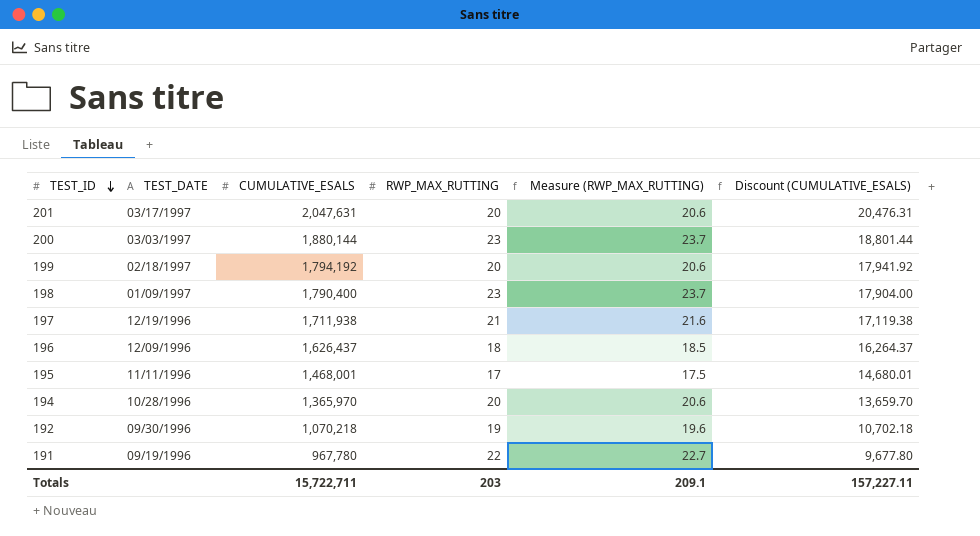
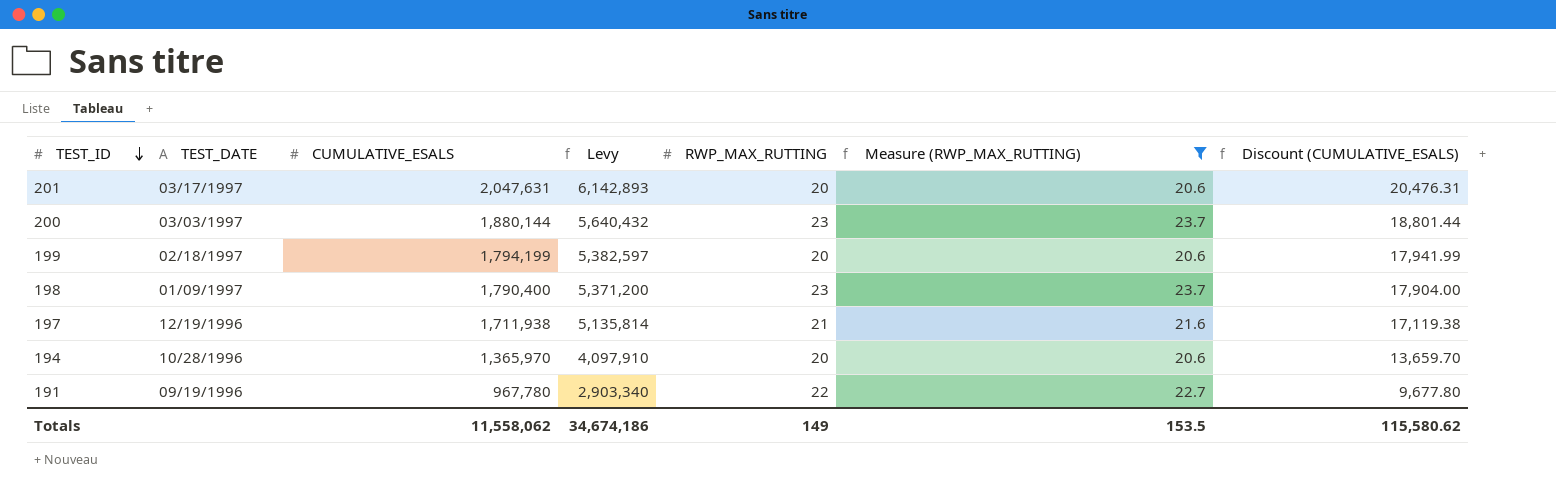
filter: none -> Measure (RWP_MAX_RUTTING) >= 20.6
column Levy | formula: none -> [CUMULATIVE_ESALS] * 3
199 | CUMULATIVE_ESALS: 1,794,192 -> 1,794,199
199 | Discount (CUMULATIVE_ESALS): 17,941.92 -> 17,941.99
Totals | CUMULATIVE_ESALS: 15,722,711 -> 11,558,062
Totals | RWP_MAX_RUTTING: 203 -> 149
Totals | Measure (RWP_MAX_RUTTING): 209.1 -> 153.5
Totals | Discount (CUMULATIVE_ESALS): 157,227.11 -> 115,580.62

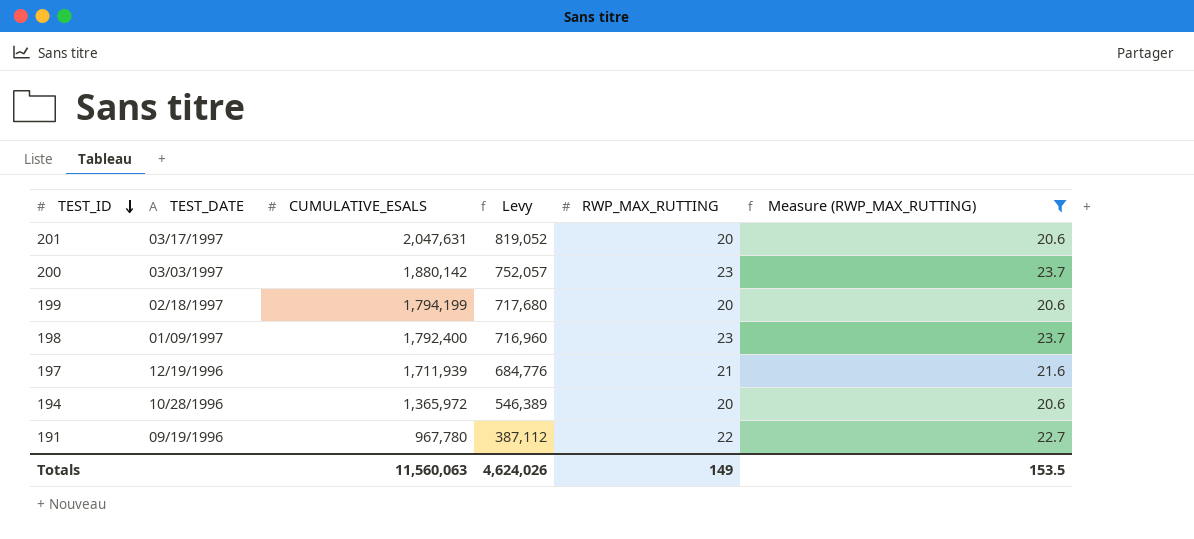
column Discount (CUMULATIVE_ESALS) | formula: [CUMULATIVE_ESALS] * 0.01 -> none
column Levy | formula: [CUMULATIVE_ESALS] * 3 -> [CUMULATIVE_ESALS] * 0.4
200 | CUMULATIVE_ESALS: 1,880,144 -> 1,880,142
198 | CUMULATIVE_ESALS: 1,790,400 -> 1,792,400
197 | CUMULATIVE_ESALS: 1,711,938 -> 1,711,939
194 | CUMULATIVE_ESALS: 1,365,970 -> 1,365,972
Totals | CUMULATIVE_ESALS: 11,558,062 -> 11,560,063
Totals | Levy: 34,674,186 -> 4,624,026

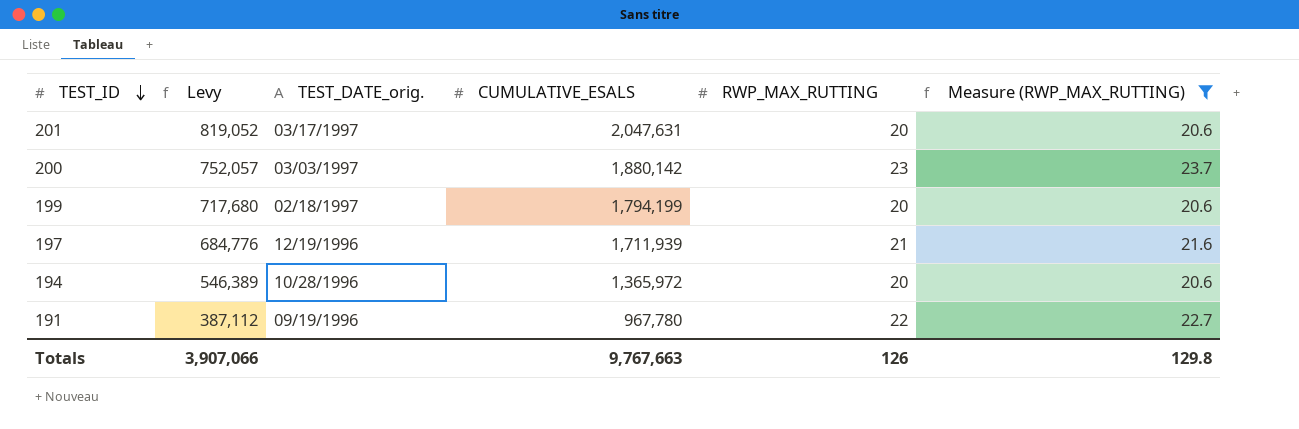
column Levy | position: 4 -> 2
column name: TEST_DATE -> TEST_DATE_orig.
row 198: 01/09/1997 | 1,792,400 | 716,960 | 23 | 23.7 -> none
Totals | Levy: 4,624,026 -> 3,907,066
Totals | CUMULATIVE_ESALS: 11,560,063 -> 9,767,663
Totals | RWP_MAX_RUTTING: 149 -> 126
Totals | Measure (RWP_MAX_RUTTING): 153.5 -> 129.8

